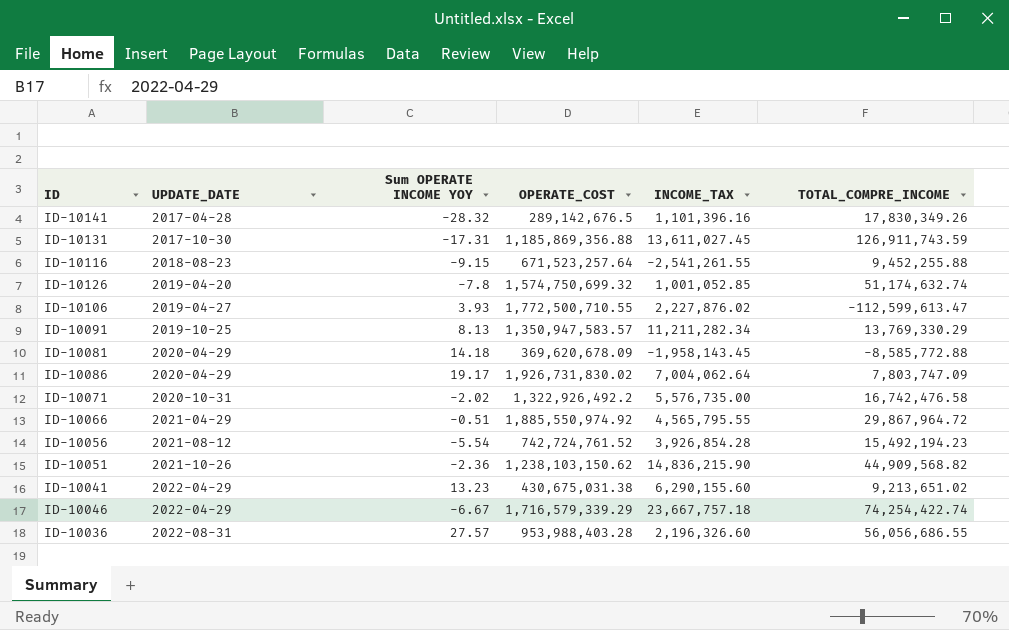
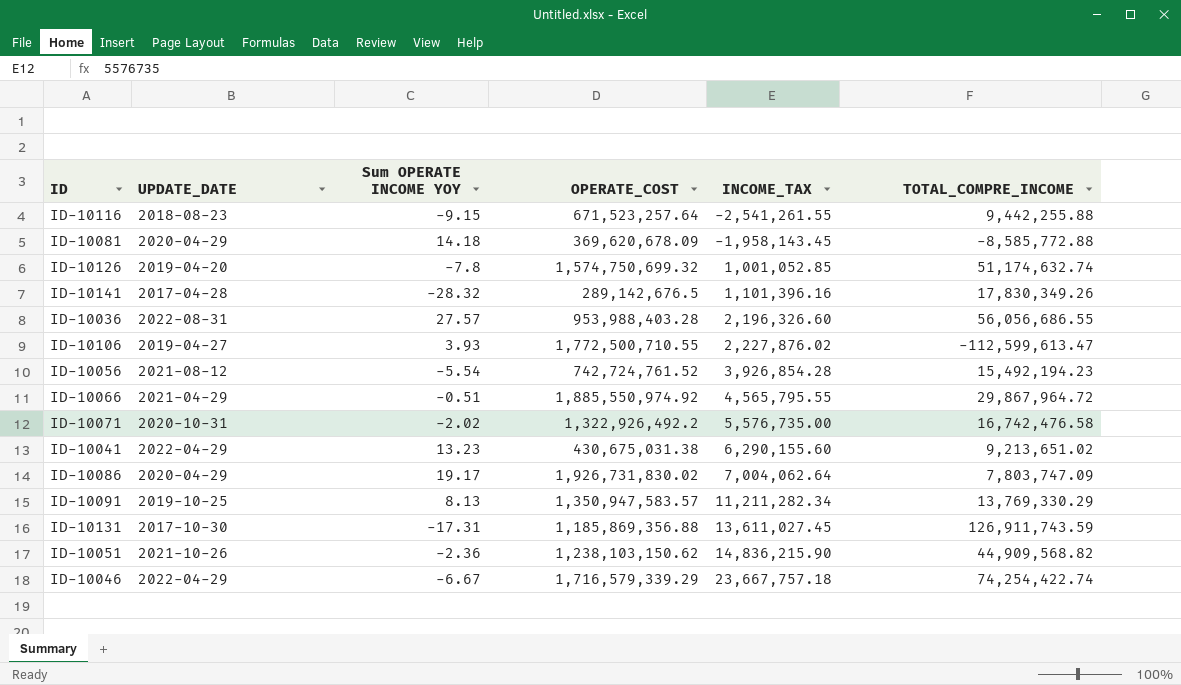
row order: UPDATE_DATE ascending -> INCOME_TAX ascending
ID-10116 | TOTAL_COMPRE_INCOME: 9,452,255.88 -> 9,442,255.88

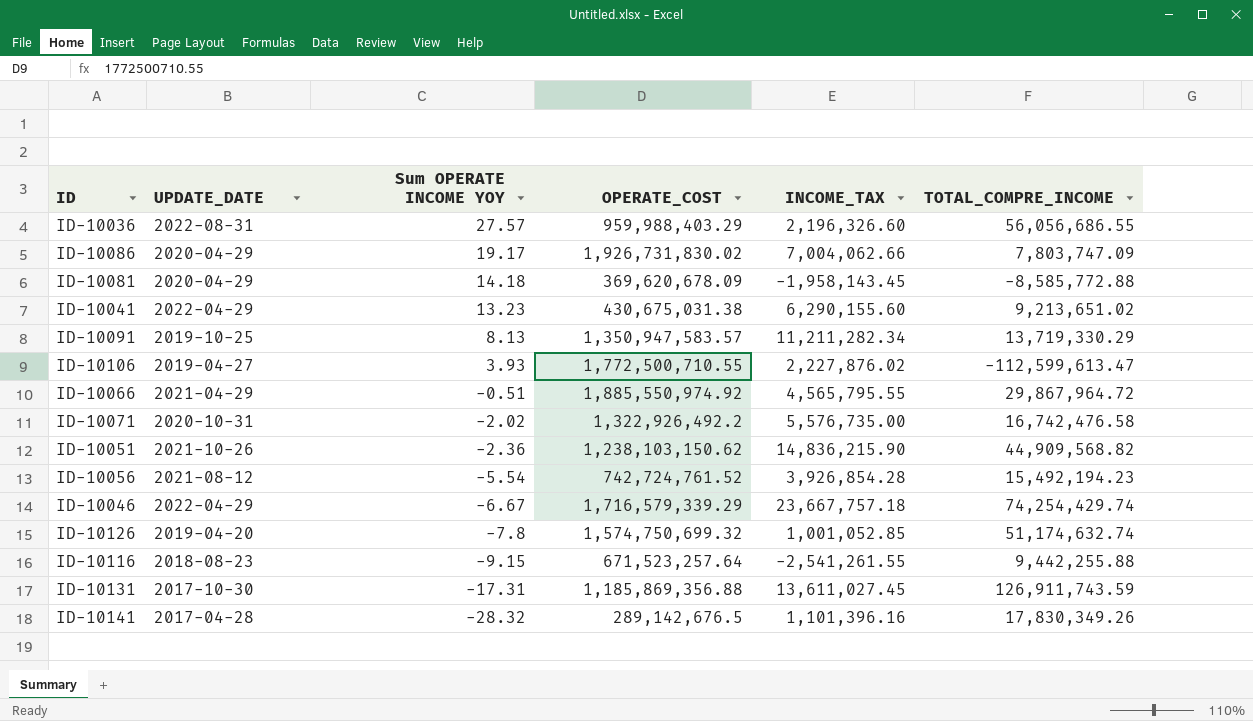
row order: INCOME_TAX ascending -> Sum OPERATE INCOME YOY descending
ID-10036 | OPERATE_COST: 953,988,403.28 -> 959,988,403.29
ID-10086 | INCOME_TAX: 7,004,062.64 -> 7,004,062.66
ID-10091 | TOTAL_COMPRE_INCOME: 13,769,330.29 -> 13,719,330.29
ID-10046 | TOTAL_COMPRE_INCOME: 74,254,422.74 -> 74,254,429.74

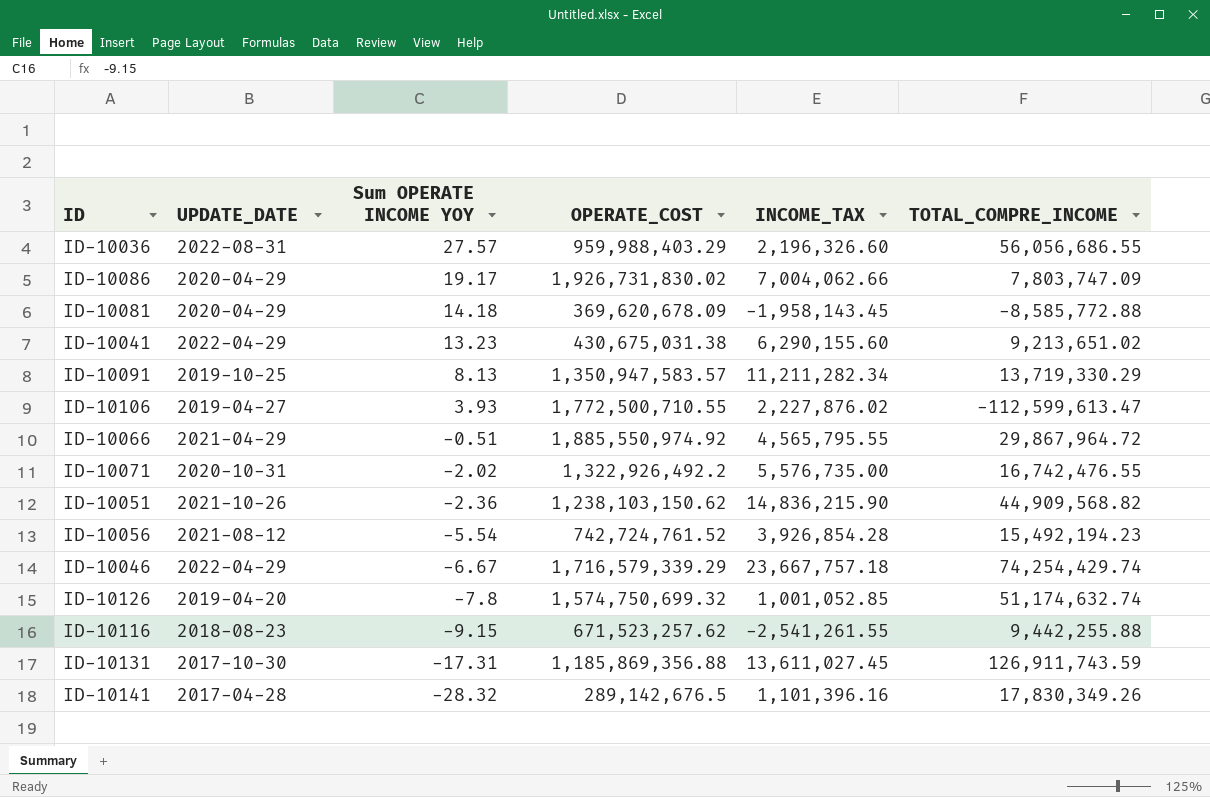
ID-10071 | TOTAL_COMPRE_INCOME: 16,742,476.58 -> 16,742,476.55
ID-10116 | OPERATE_COST: 671,523,257.64 -> 671,523,257.62

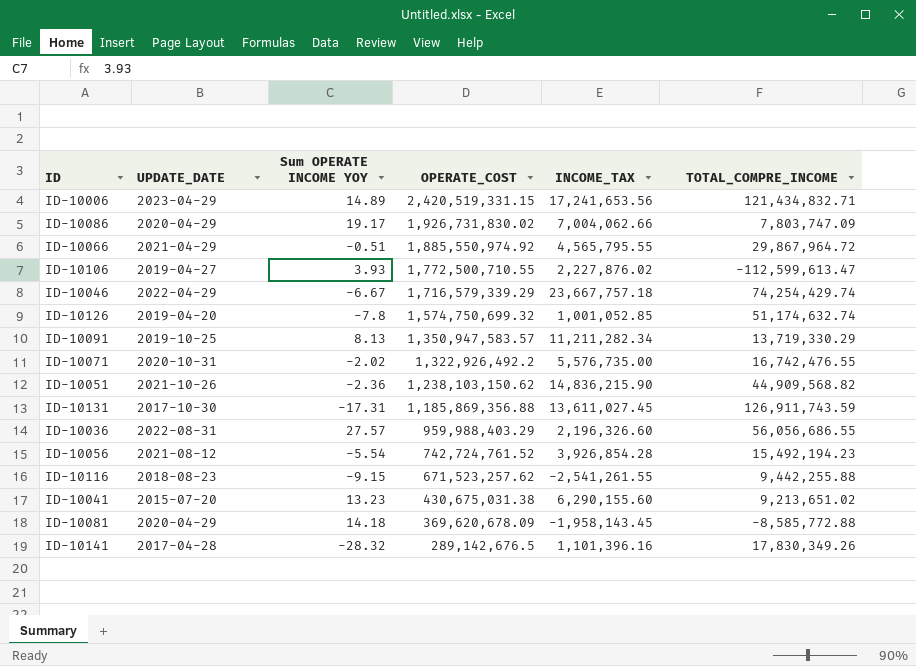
row order: Sum OPERATE INCOME YOY descending -> OPERATE_COST descending
row ID-10006: none -> 2023-04-29 | 14.89 | 2,420,519,331.15 | 17,241,653.56 | 121,434,832.71
ID-10041 | UPDATE_DATE: 2022-04-29 -> 2015-07-20

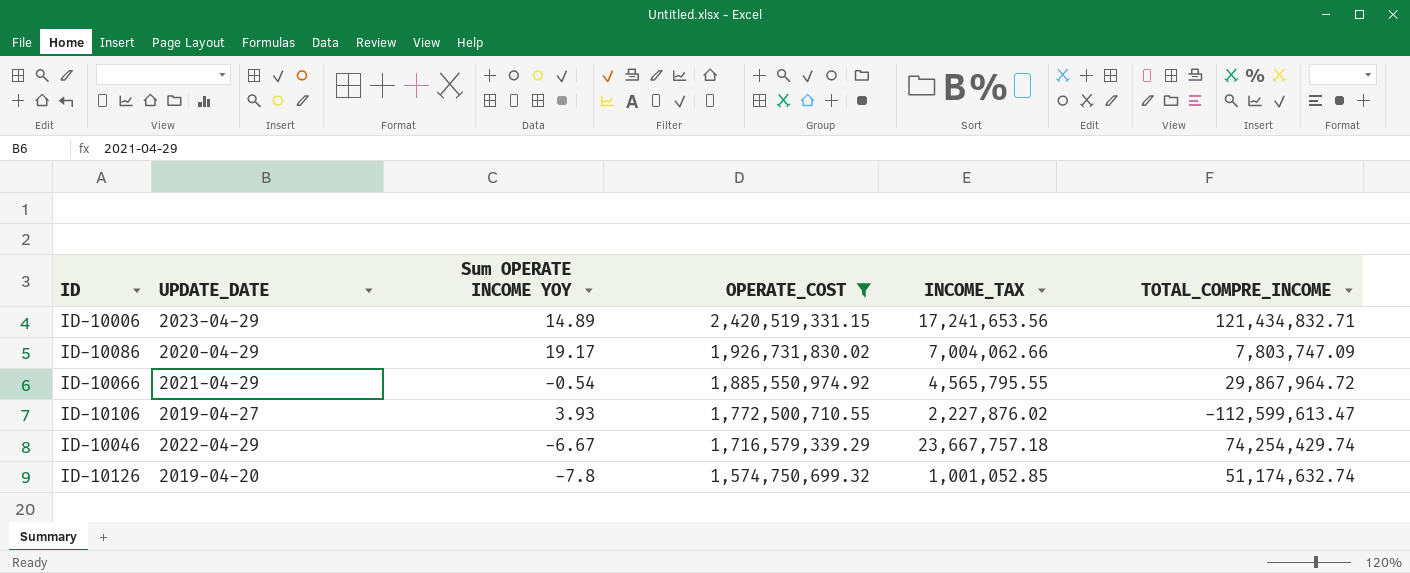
filter: none -> OPERATE_COST >= 1,574,750,699.32
ID-10066 | Sum OPERATE INCOME YOY: -0.51 -> -0.54

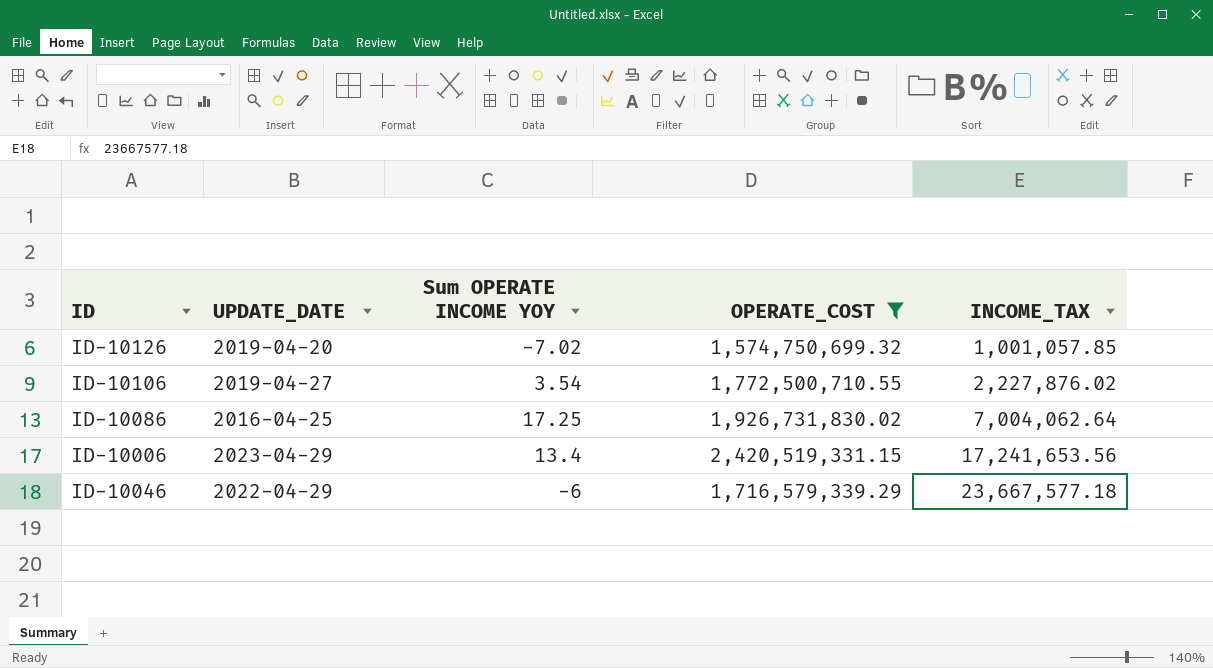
row order: OPERATE_COST descending -> INCOME_TAX ascending
column TOTAL_COMPRE_INCOME | position: 6 -> none
row ID-10066: 2021-04-29 | -0.54 | 1,885,550,974.92 | 4,565,795.55 | 29,867,964.72 -> none
ID-10126 | Sum OPERATE INCOME YOY: -7.8 -> -7.02
ID-10126 | INCOME_TAX: 1,001,052.85 -> 1,001,057.85
ID-10106 | Sum OPERATE INCOME YOY: 3.93 -> 3.54
ID-10086 | UPDATE_DATE: 2020-04-29 -> 2016-04-25
ID-10086 | Sum OPERATE INCOME YOY: 19.17 -> 17.25
ID-10086 | INCOME_TAX: 7,004,062.66 -> 7,004,062.64
ID-10006 | Sum OPERATE INCOME YOY: 14.89 -> 13.4
ID-10046 | Sum OPERATE INCOME YOY: -6.67 -> -6
ID-10046 | INCOME_TAX: 23,667,757.18 -> 23,667,577.18

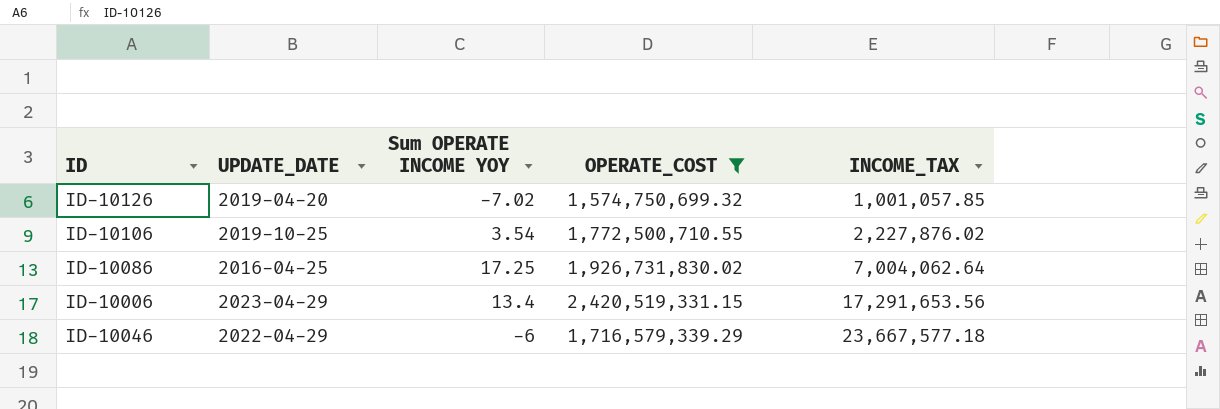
ID-10106 | UPDATE_DATE: 2019-04-27 -> 2019-10-25
ID-10006 | INCOME_TAX: 17,241,653.56 -> 17,291,653.56

